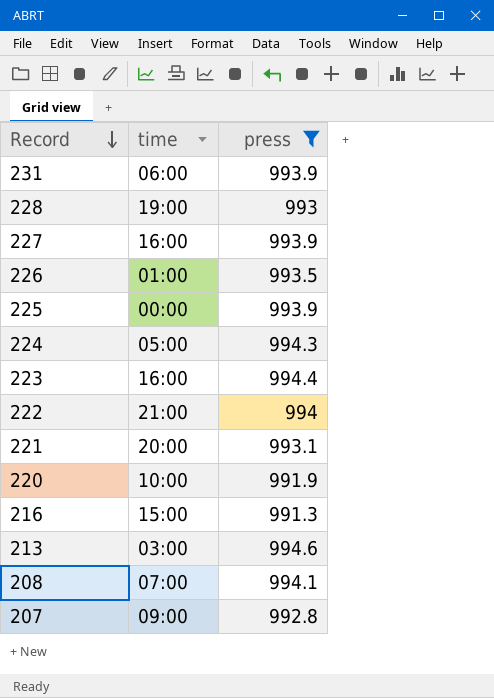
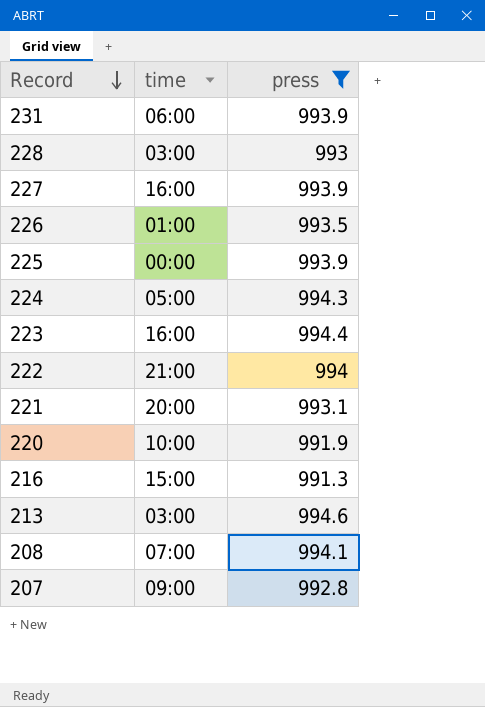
228 | time: 19:00 -> 03:00

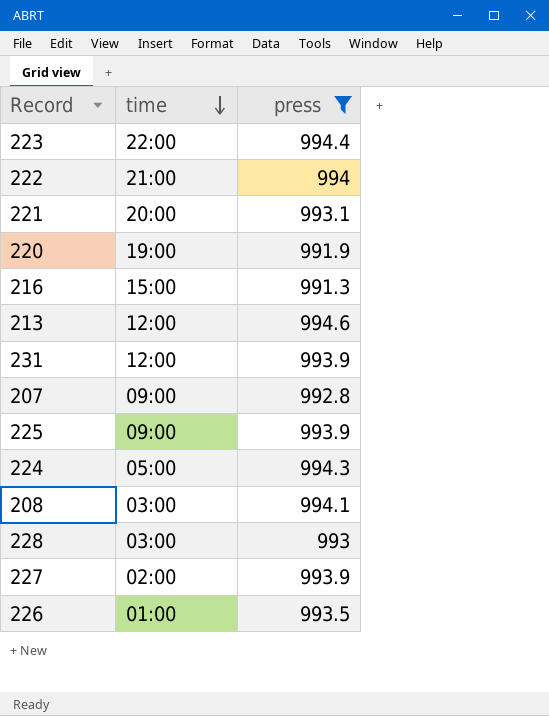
row order: Record descending -> time descending
223 | time: 16:00 -> 22:00
220 | time: 10:00 -> 19:00
213 | time: 03:00 -> 12:00
231 | time: 06:00 -> 12:00
225 | time: 00:00 -> 09:00
208 | time: 07:00 -> 03:00
227 | time: 16:00 -> 02:00

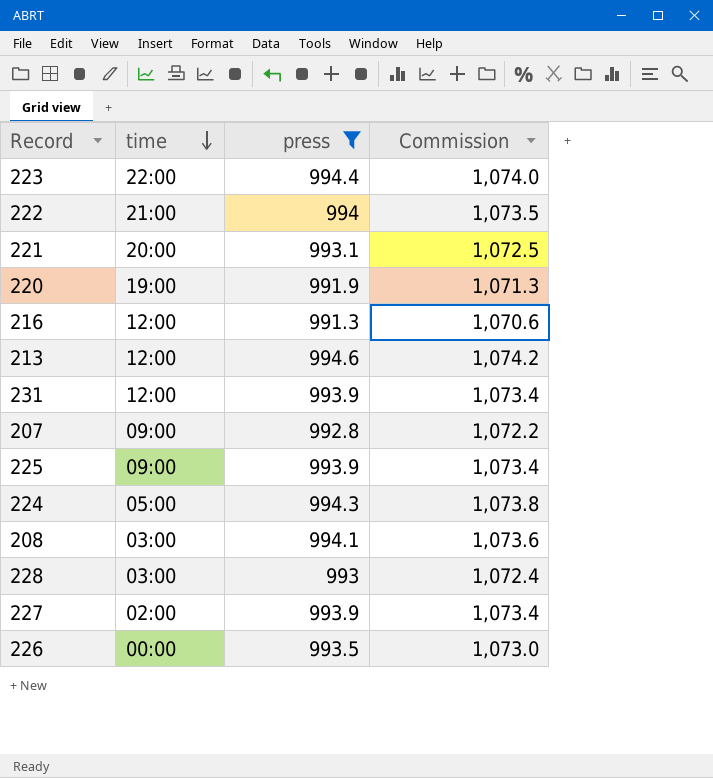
column Commission | formula: none -> [press] * 1.08
216 | time: 15:00 -> 12:00
226 | time: 01:00 -> 00:00

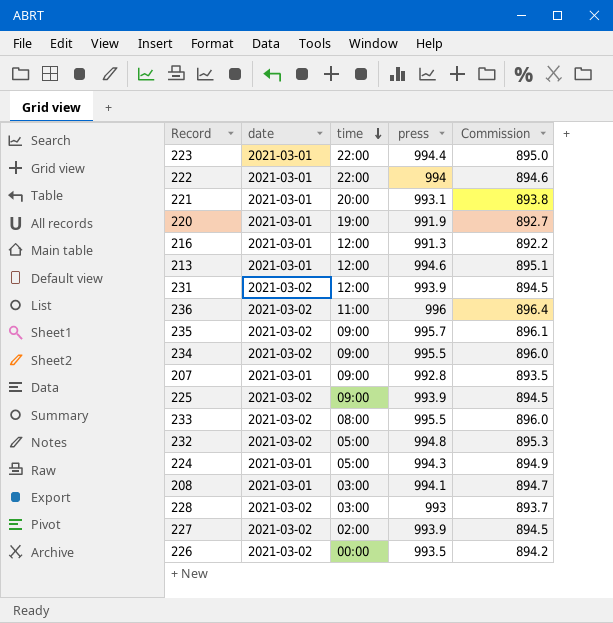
filter: press <= 994.6 -> none
column date | position: none -> 2
column Commission | formula: [press] * 1.08 -> [press] * 0.9
222 | time: 21:00 -> 22:00

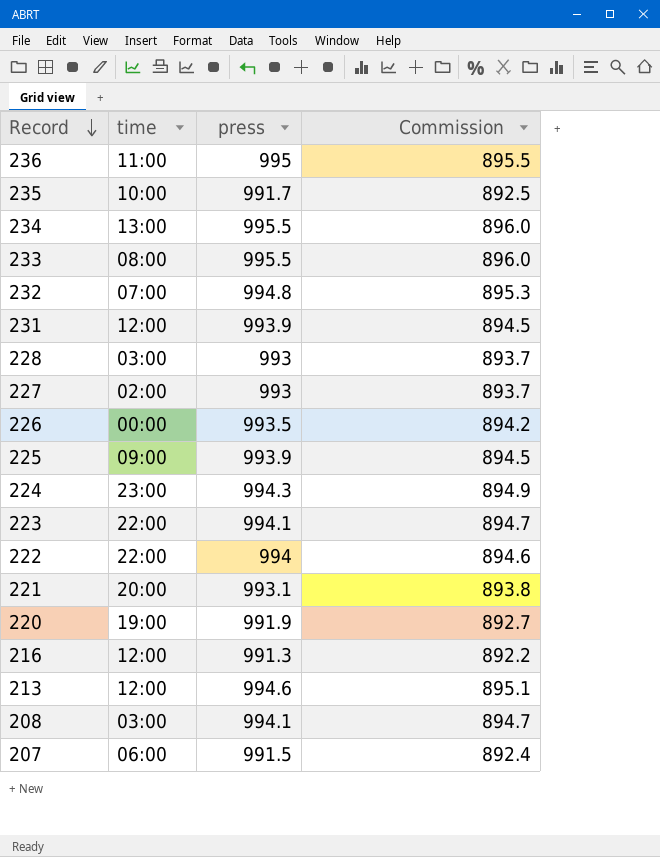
row order: time descending -> Record descending
column date | position: 2 -> none
236 | press: 996 -> 995
236 | Commission: 896.4 -> 895.5
235 | time: 09:00 -> 10:00
235 | press: 995.7 -> 991.7
235 | Commission: 896.1 -> 892.5
234 | time: 09:00 -> 13:00
232 | time: 05:00 -> 07:00
227 | press: 993.9 -> 993
227 | Commission: 894.5 -> 893.7
224 | time: 05:00 -> 23:00
223 | press: 994.4 -> 994.1
223 | Commission: 895.0 -> 894.7
207 | time: 09:00 -> 06:00
207 | press: 992.8 -> 991.5
207 | Commission: 893.5 -> 892.4

